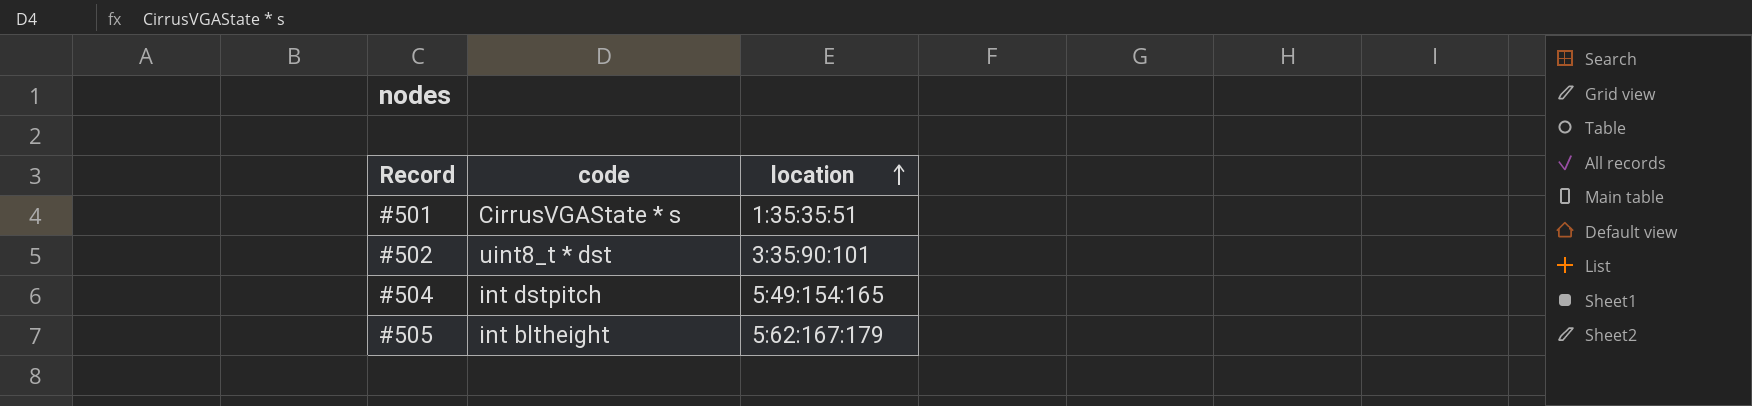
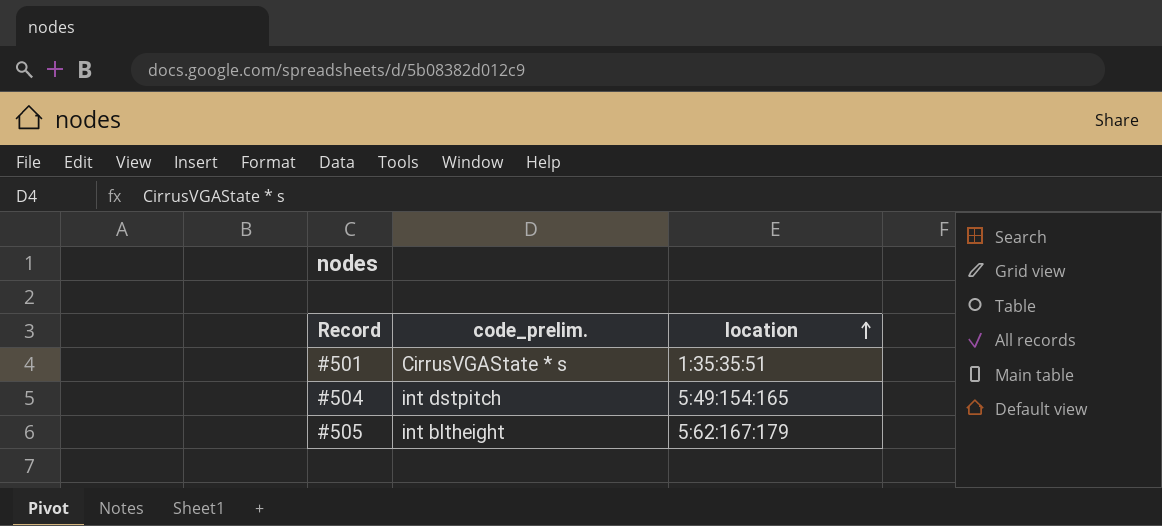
column name: code -> code_prelim.
row #502: uint8_t * dst | 3:35:90:101 -> none

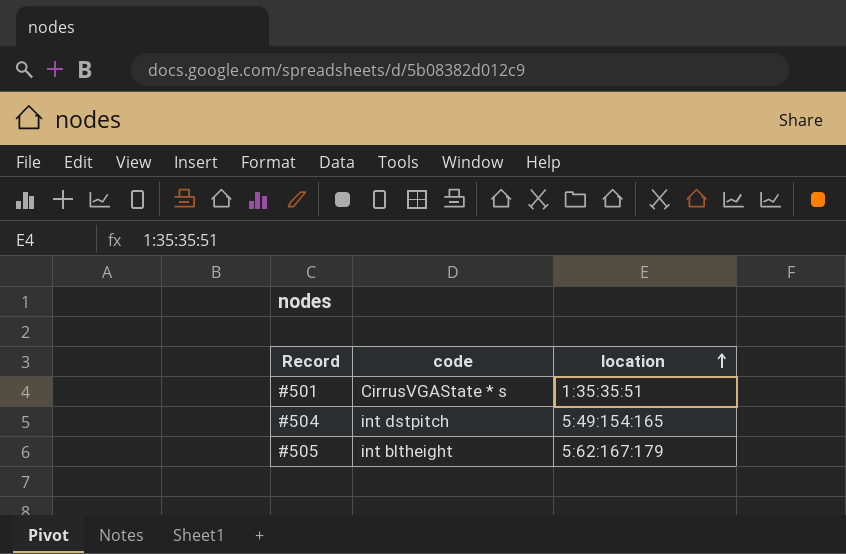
column name: code_prelim. -> code

